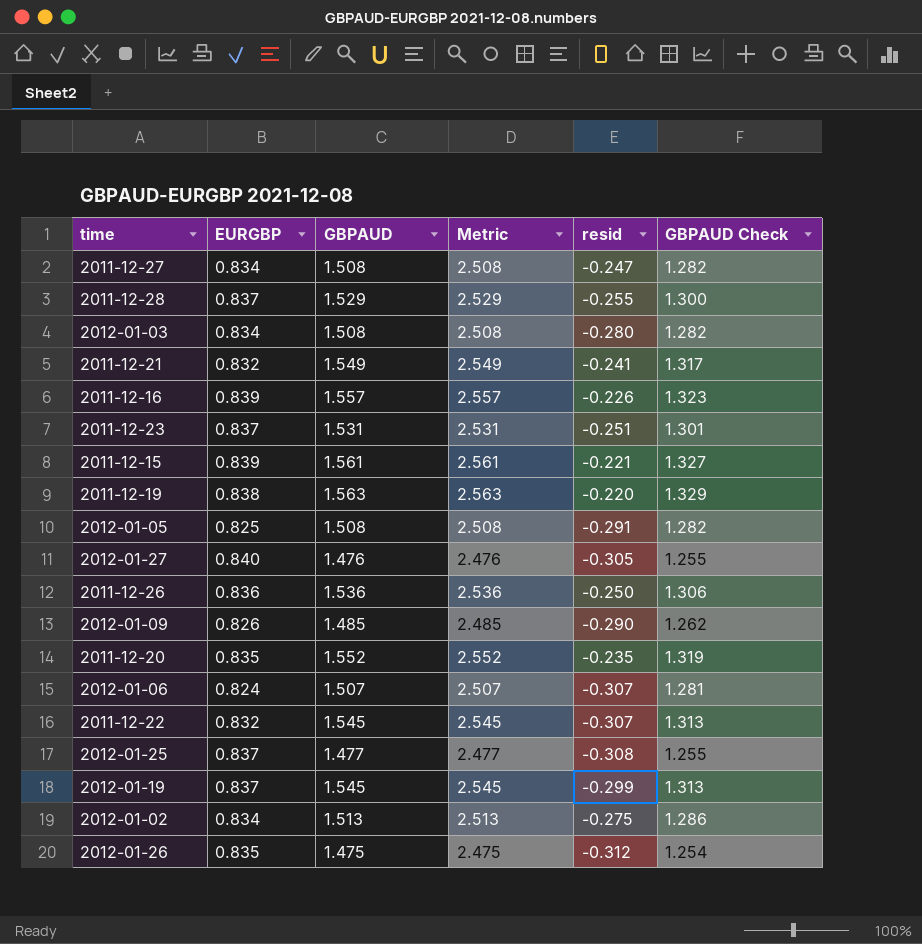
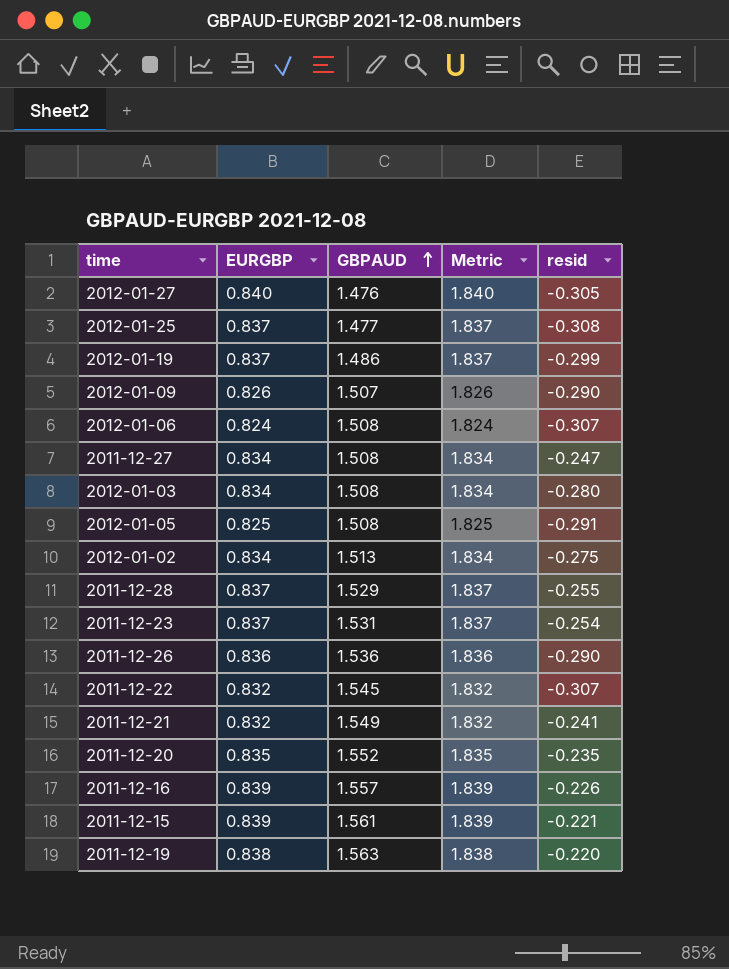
row order: none -> GBPAUD ascending
column GBPAUD Check | formula: [GBPAUD] * 0.85 -> none
column Metric | formula: [GBPAUD] + 1 -> [EURGBP] + 1
row 2012-01-26: 0.835 | 1.475 | 2.475 | -0.312 | 1.254 -> none
2012-01-19 | GBPAUD: 1.545 -> 1.486
2012-01-09 | GBPAUD: 1.485 -> 1.507
2012-01-06 | GBPAUD: 1.507 -> 1.508
2011-12-23 | resid: -0.251 -> -0.254
2011-12-26 | resid: -0.250 -> -0.290

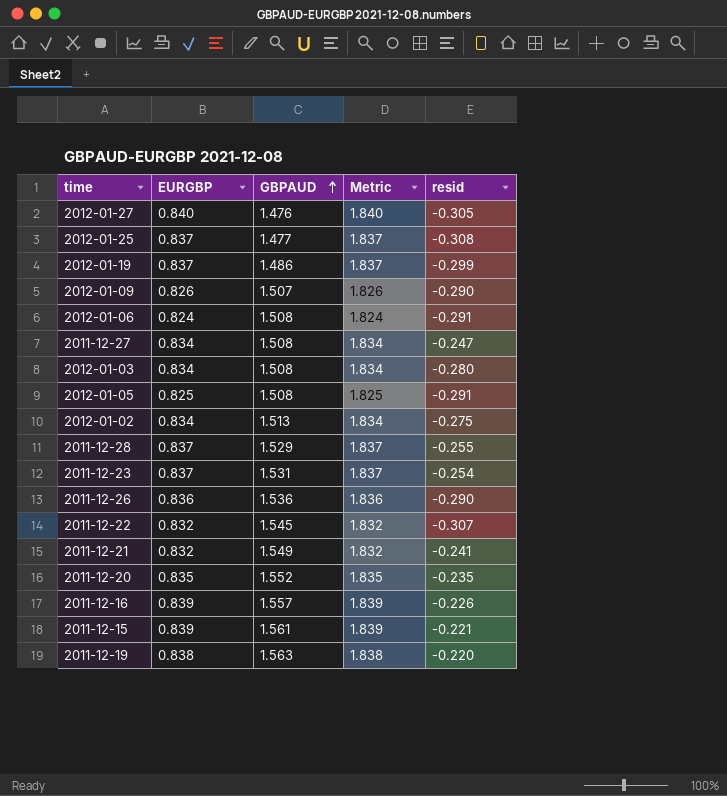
2012-01-06 | resid: -0.307 -> -0.291

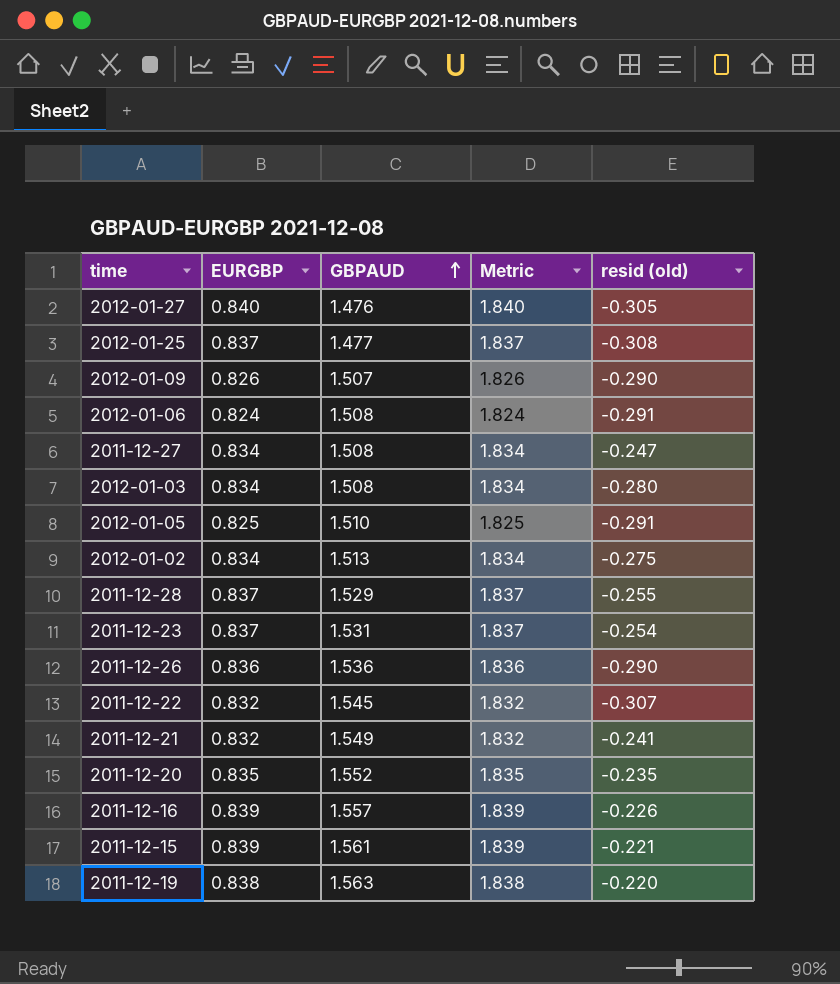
column name: resid -> resid (old)
row 2012-01-19: 0.837 | 1.486 | 1.837 | -0.299 -> none
2012-01-05 | GBPAUD: 1.508 -> 1.510

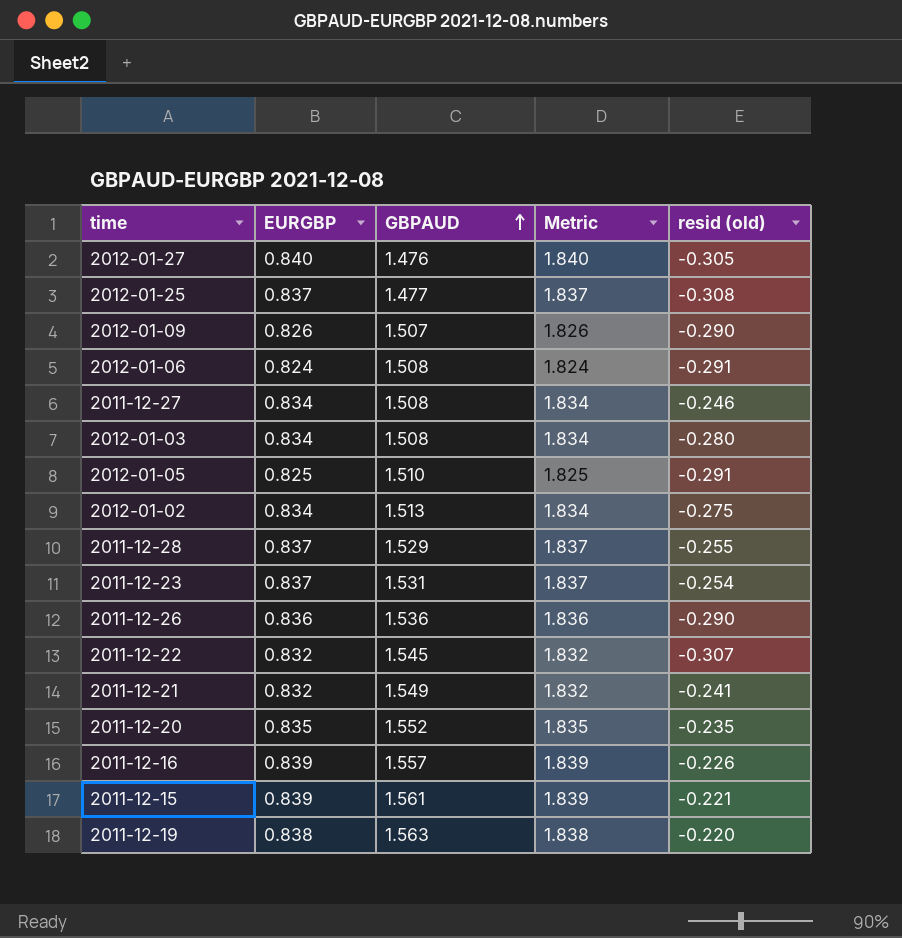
2011-12-27 | resid (old): -0.247 -> -0.246

